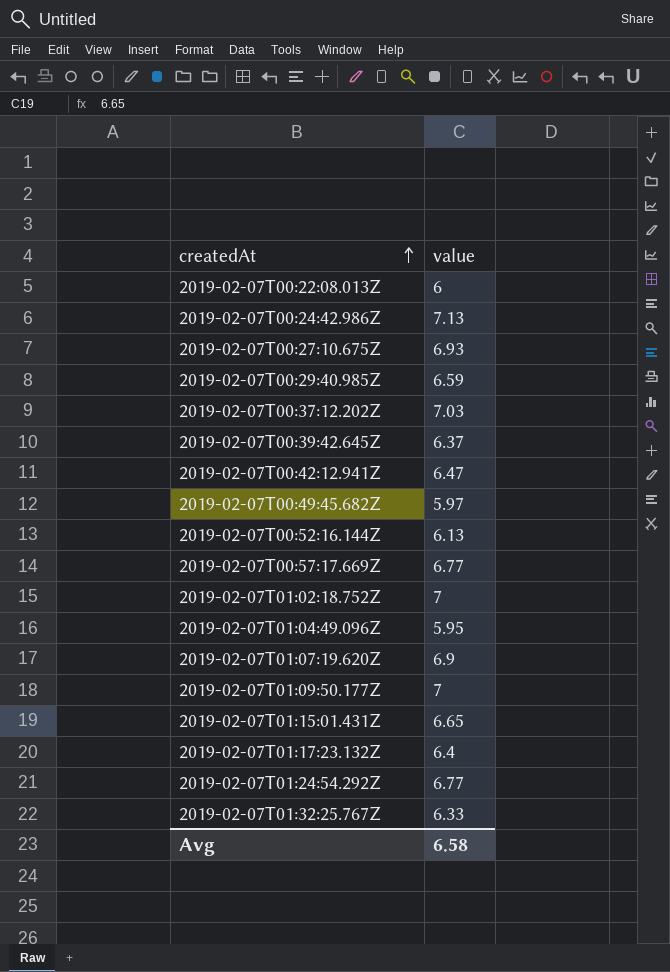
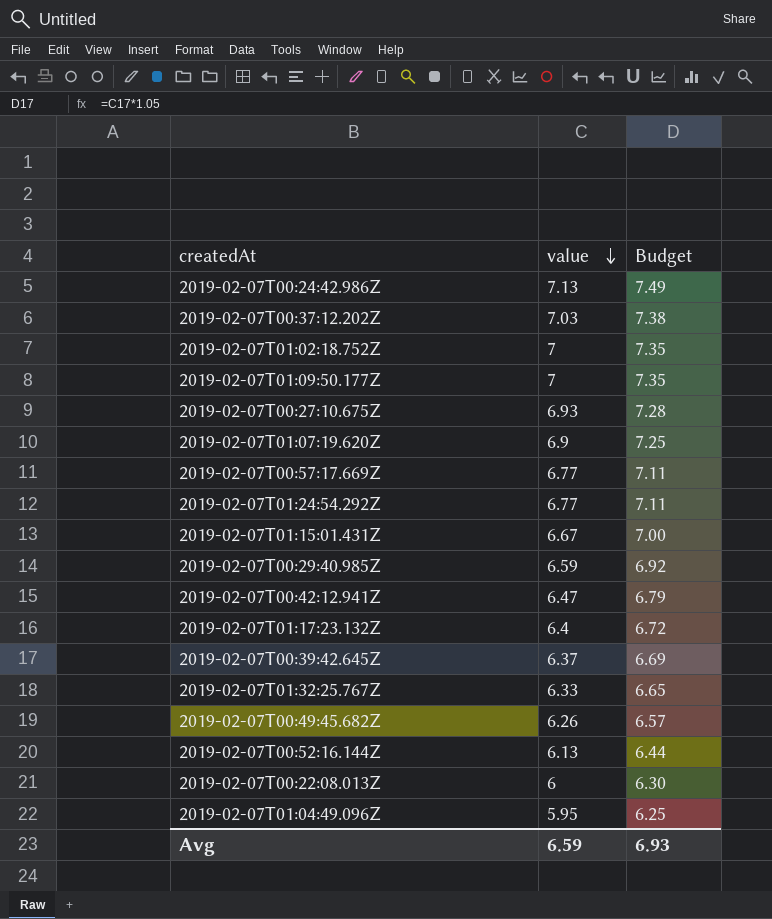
row order: createdAt ascending -> value descending
column Budget | formula: none -> [value] * 1.05
2019-02-07T01:15:01.431Z | value: 6.65 -> 6.67
2019-02-07T00:49:45.682Z | value: 5.97 -> 6.26
Avg | value: 6.58 -> 6.59

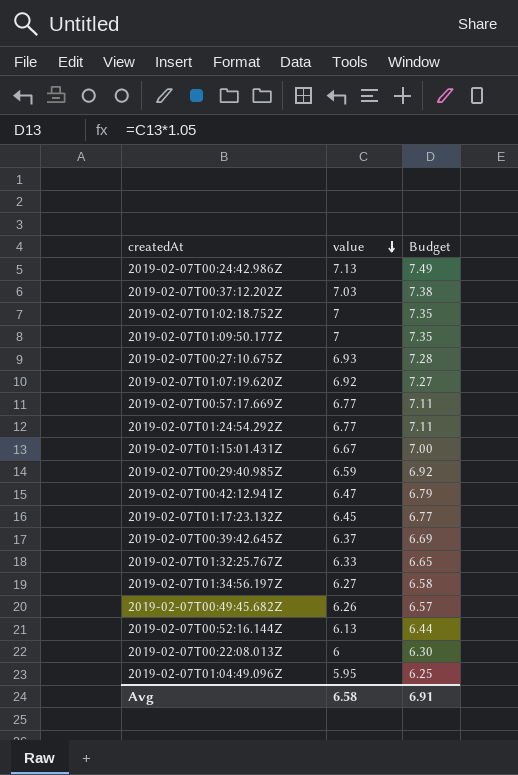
2019-02-07T01:07:19.620Z | value: 6.9 -> 6.92
2019-02-07T01:07:19.620Z | Budget: 7.25 -> 7.27
2019-02-07T01:17:23.132Z | value: 6.4 -> 6.45
2019-02-07T01:17:23.132Z | Budget: 6.72 -> 6.77
row 2019-02-07T01:34:56.197Z: none -> 6.27 | 6.58
Avg | value: 6.59 -> 6.58
Avg | Budget: 6.93 -> 6.91

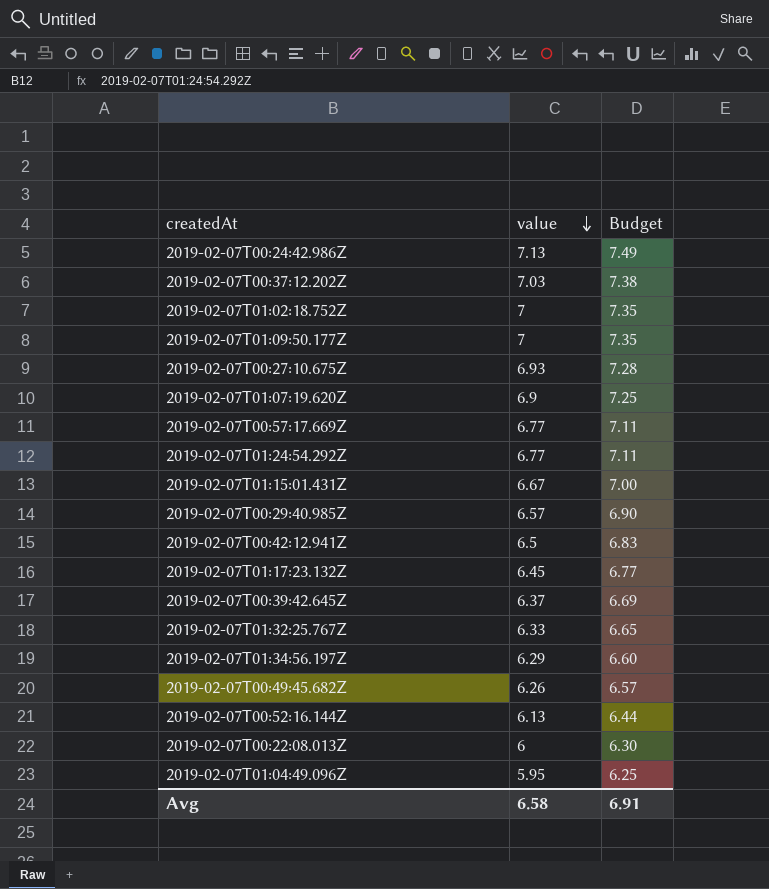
2019-02-07T01:07:19.620Z | value: 6.92 -> 6.9
2019-02-07T01:07:19.620Z | Budget: 7.27 -> 7.25
2019-02-07T00:29:40.985Z | value: 6.59 -> 6.57
2019-02-07T00:29:40.985Z | Budget: 6.92 -> 6.90
2019-02-07T00:42:12.941Z | value: 6.47 -> 6.5
2019-02-07T00:42:12.941Z | Budget: 6.79 -> 6.83
2019-02-07T01:34:56.197Z | value: 6.27 -> 6.29
2019-02-07T01:34:56.197Z | Budget: 6.58 -> 6.60

